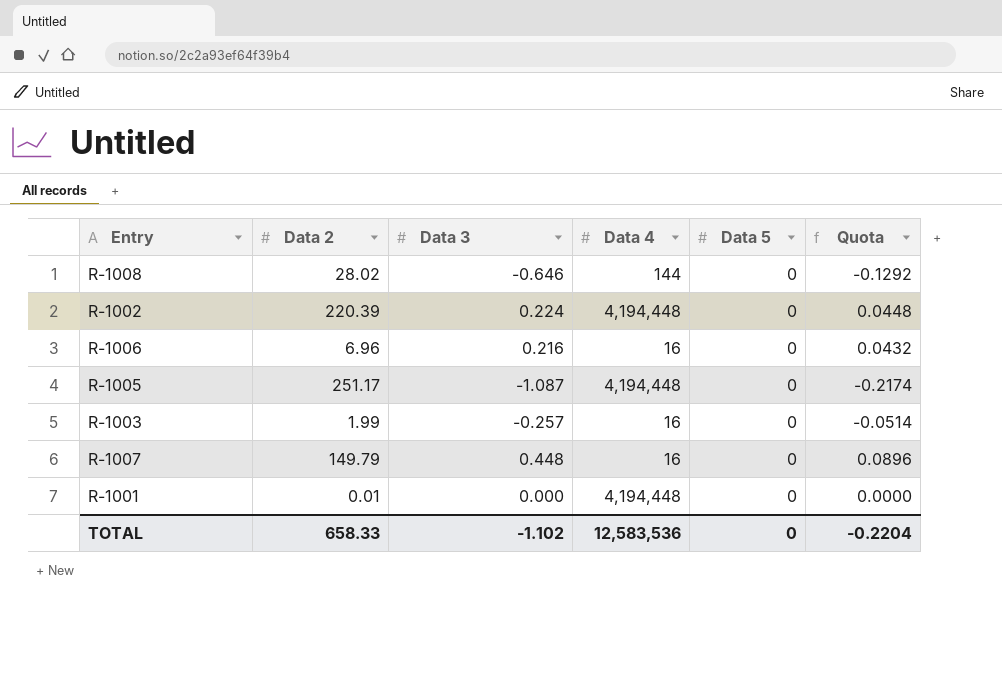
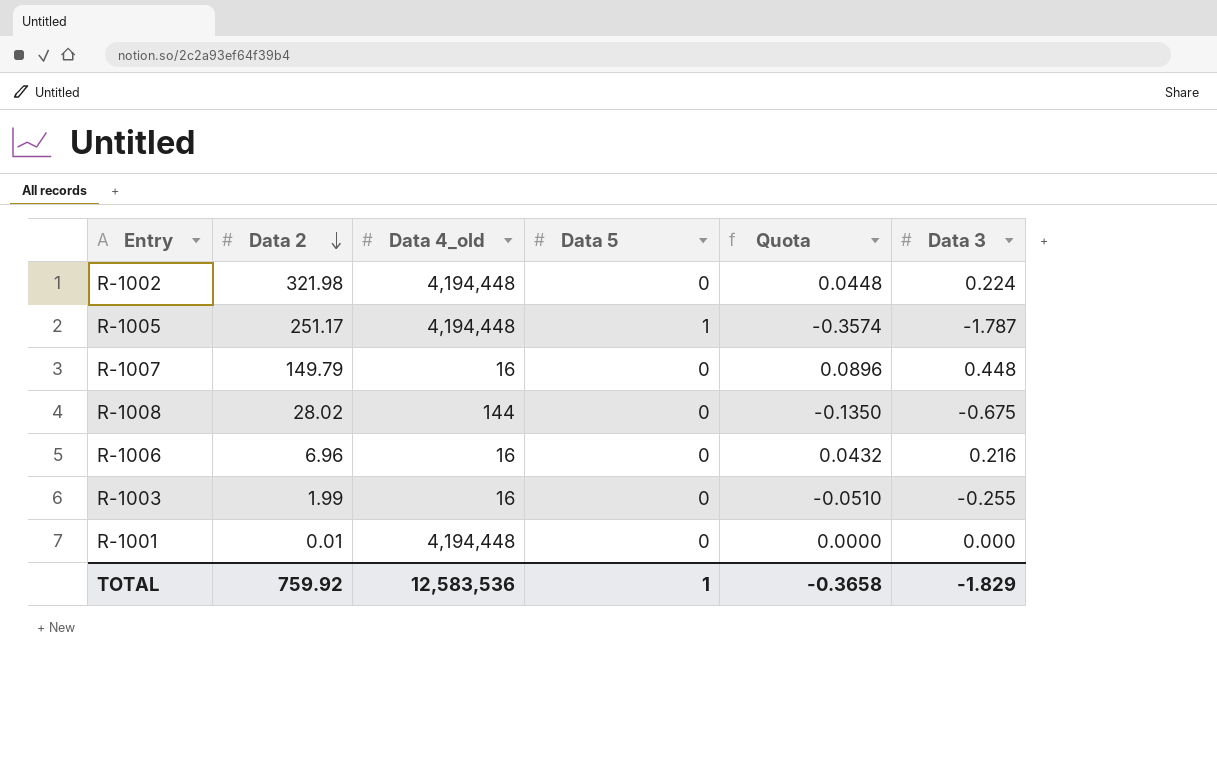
row order: none -> Data 2 descending
column name: Data 4 -> Data 4_old
column Data 3 | position: 3 -> 6
R-1002 | Data 2: 220.39 -> 321.98
R-1005 | Data 5: 0 -> 1
R-1005 | Quota: -0.2174 -> -0.3574
R-1005 | Data 3: -1.087 -> -1.787
R-1008 | Quota: -0.1292 -> -0.1350
R-1008 | Data 3: -0.646 -> -0.675
R-1003 | Quota: -0.0514 -> -0.0510
R-1003 | Data 3: -0.257 -> -0.255
TOTAL | Data 2: 658.33 -> 759.92
TOTAL | Data 5: 0 -> 1
TOTAL | Quota: -0.2204 -> -0.3658
TOTAL | Data 3: -1.102 -> -1.829

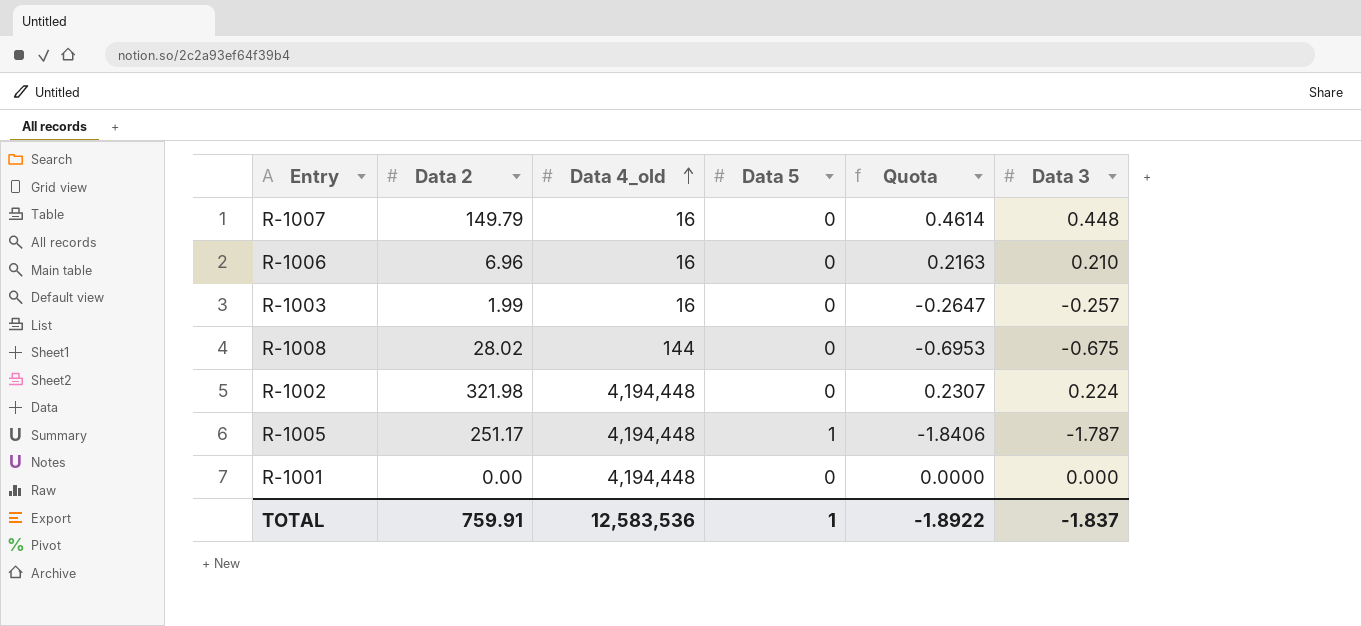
row order: Data 2 descending -> Data 4_old ascending
column Quota | formula: [Data 3] * 0.2 -> [Data 3] * 1.03
R-1006 | Data 3: 0.216 -> 0.210
R-1003 | Data 3: -0.255 -> -0.257
R-1001 | Data 2: 0.01 -> 0.00
TOTAL | Data 2: 759.92 -> 759.91
TOTAL | Quota: -0.3658 -> -1.8922
TOTAL | Data 3: -1.829 -> -1.837

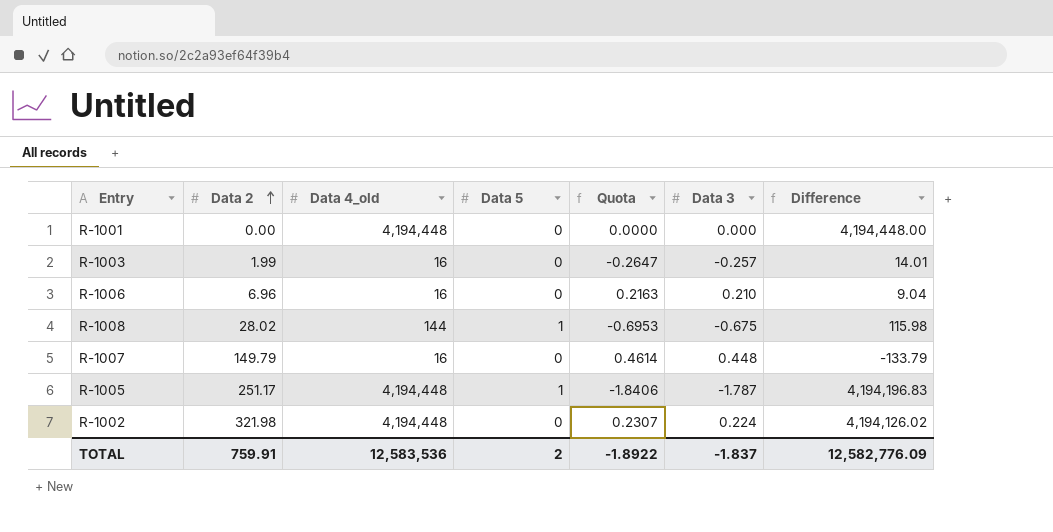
row order: Data 4_old ascending -> Data 2 ascending
column Difference | formula: none -> [Data 4_old] - [Data 2]
R-1008 | Data 5: 0 -> 1
TOTAL | Data 5: 1 -> 2

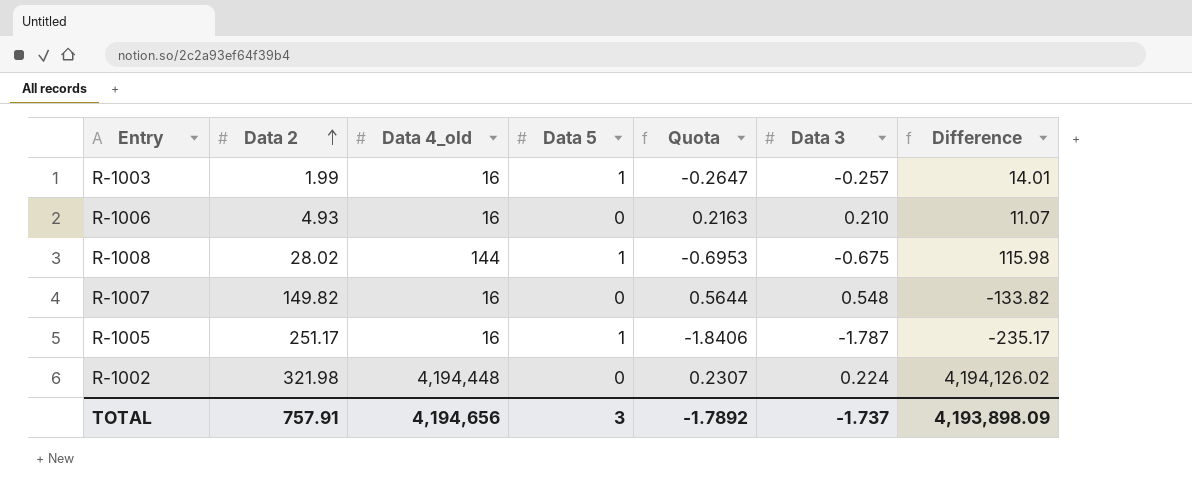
row R-1001: 0.00 | 4,194,448 | 0 | 0.0000 | 0.000 | 4,194,448.00 -> none
R-1003 | Data 5: 0 -> 1
R-1006 | Data 2: 6.96 -> 4.93
R-1006 | Difference: 9.04 -> 11.07
R-1007 | Data 2: 149.79 -> 149.82
R-1007 | Quota: 0.4614 -> 0.5644
R-1007 | Data 3: 0.448 -> 0.548
R-1007 | Difference: -133.79 -> -133.82
R-1005 | Data 4_old: 4,194,448 -> 16
R-1005 | Difference: 4,194,196.83 -> -235.17
TOTAL | Data 2: 759.91 -> 757.91
TOTAL | Data 4_old: 12,583,536 -> 4,194,656
TOTAL | Data 5: 2 -> 3
TOTAL | Quota: -1.8922 -> -1.7892
TOTAL | Data 3: -1.837 -> -1.737
TOTAL | Difference: 12,582,776.09 -> 4,193,898.09

